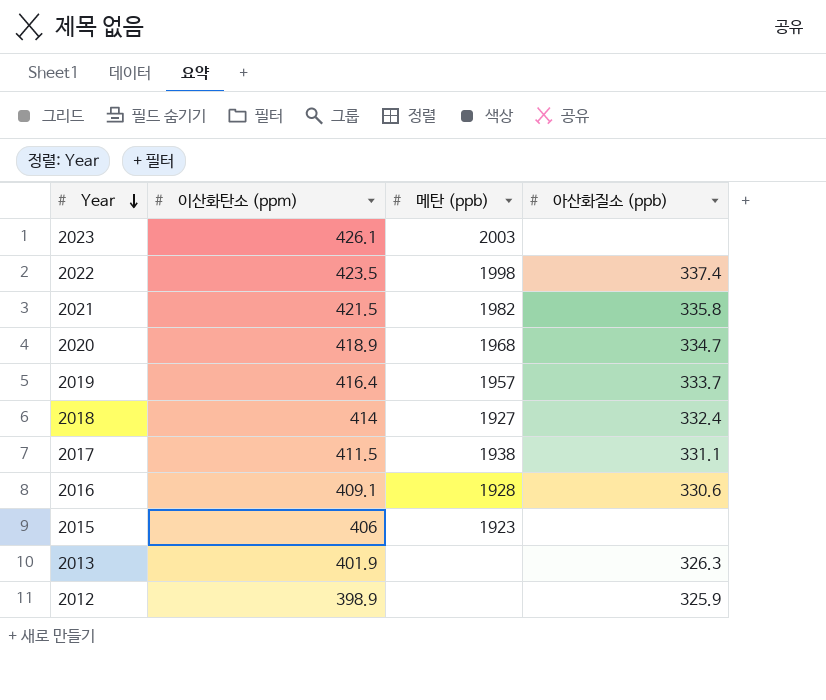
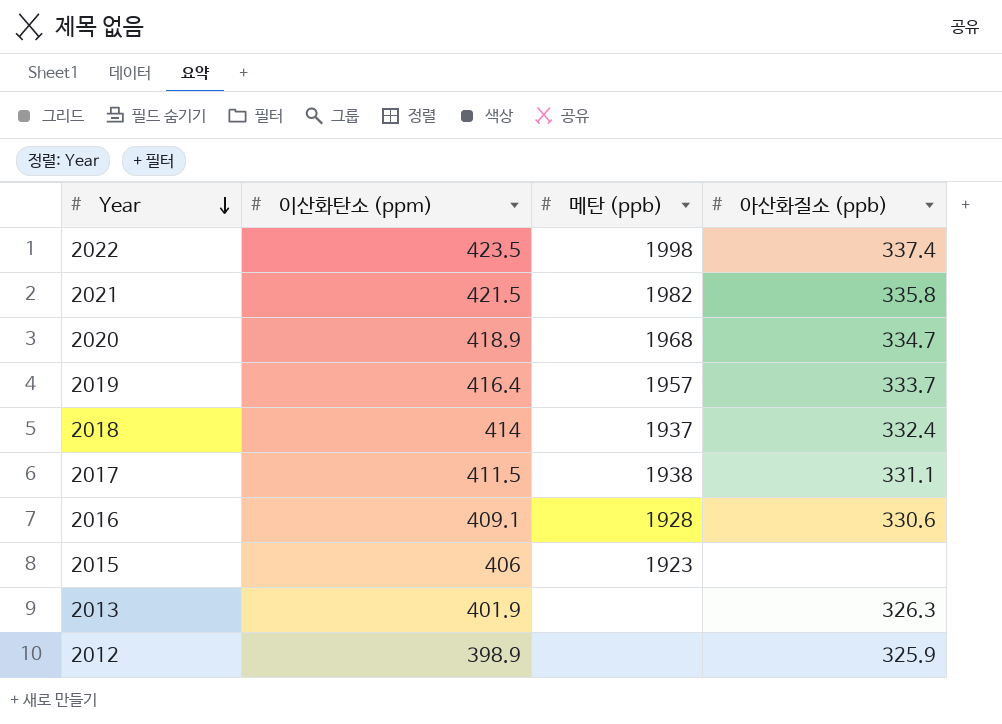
row 2023: 426.1 | 2003 | none -> none
2018 | 메탄 (ppb): 1927 -> 1937

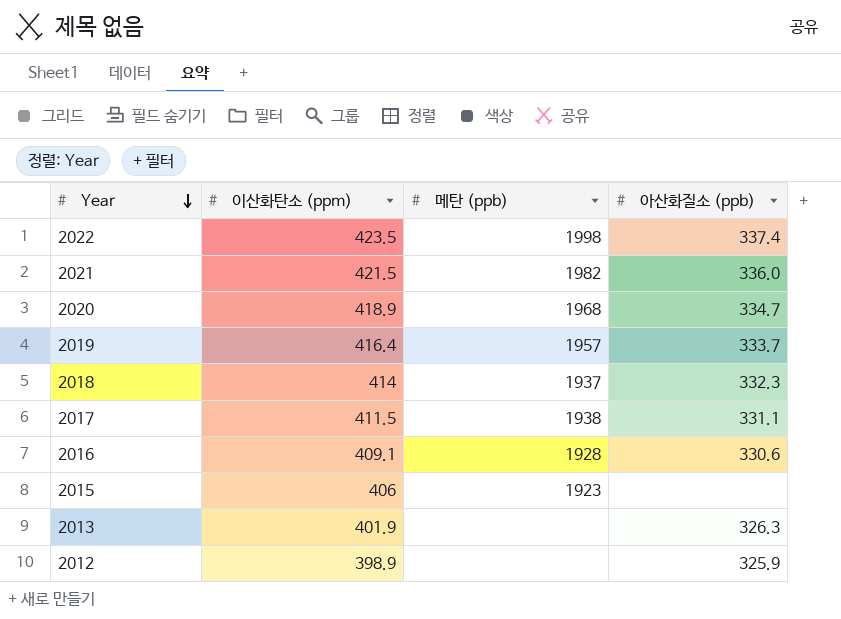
2021 | 아산화질소 (ppb): 335.8 -> 336.0
2018 | 아산화질소 (ppb): 332.4 -> 332.3

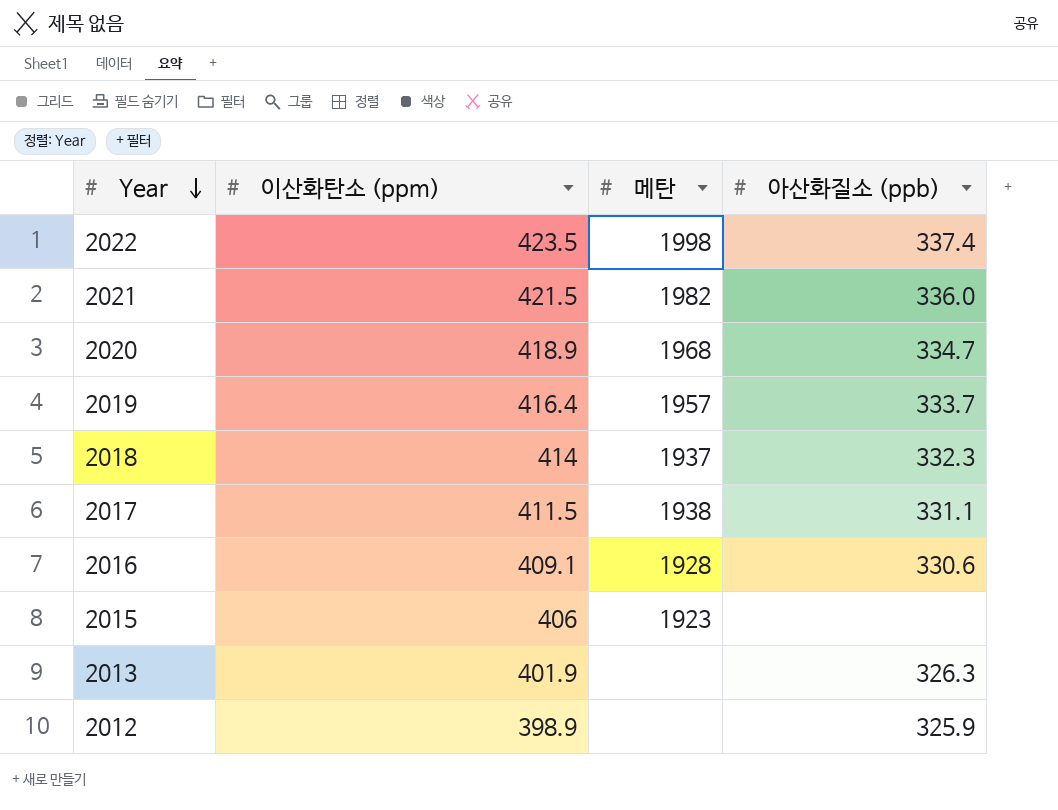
column name: 메탄 (ppb) -> 메탄

